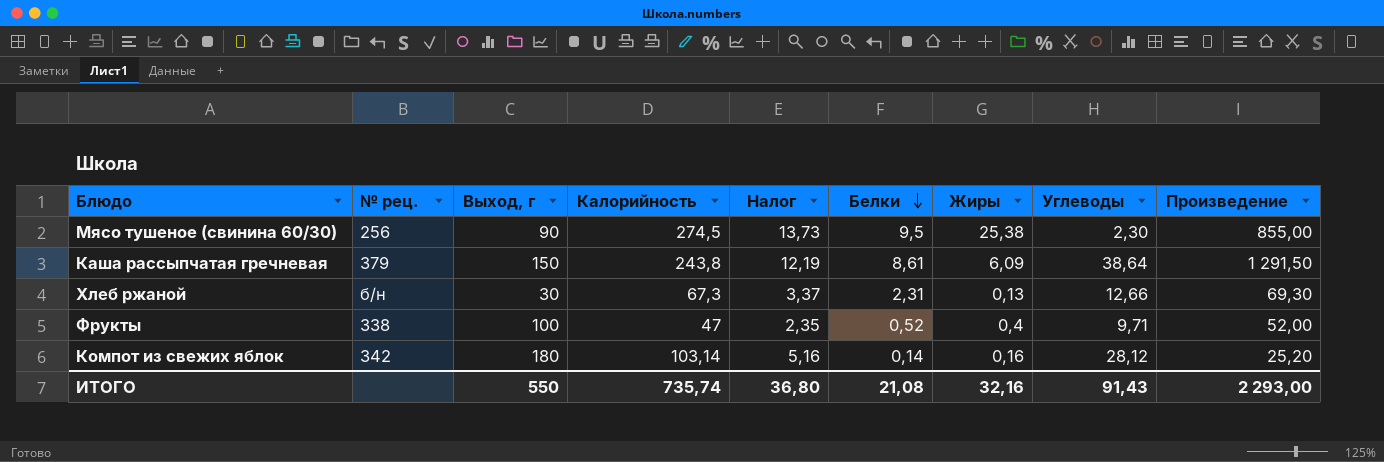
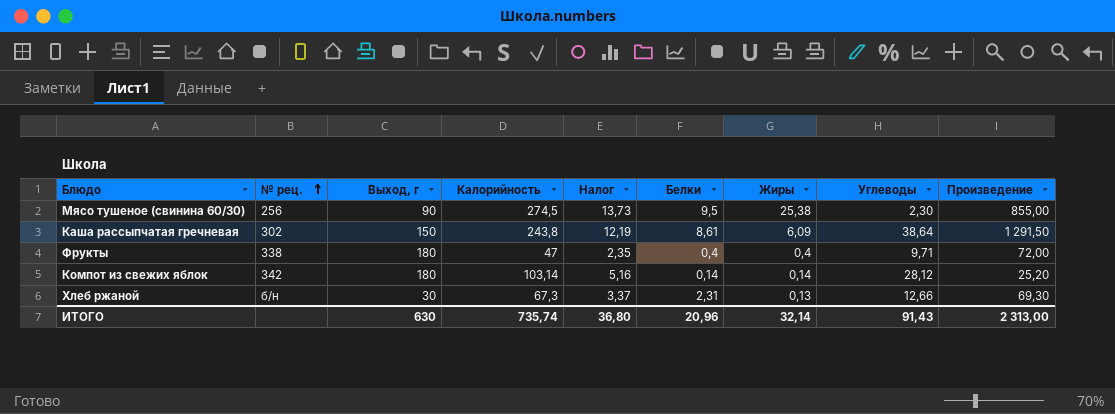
row order: Белки descending -> № рец. ascending
Каша рассыпчатая гречневая | № рец.: 379 -> 302
Фрукты | Выход, г: 100 -> 180
Фрукты | Белки: 0,52 -> 0,4
Фрукты | Произведение: 52,00 -> 72,00
Компот из свежих яблок | Жиры: 0,16 -> 0,14
ИТОГО | Выход, г: 550 -> 630
ИТОГО | Белки: 21,08 -> 20,96
ИТОГО | Жиры: 32,16 -> 32,14
ИТОГО | Произведение: 2 293,00 -> 2 313,00

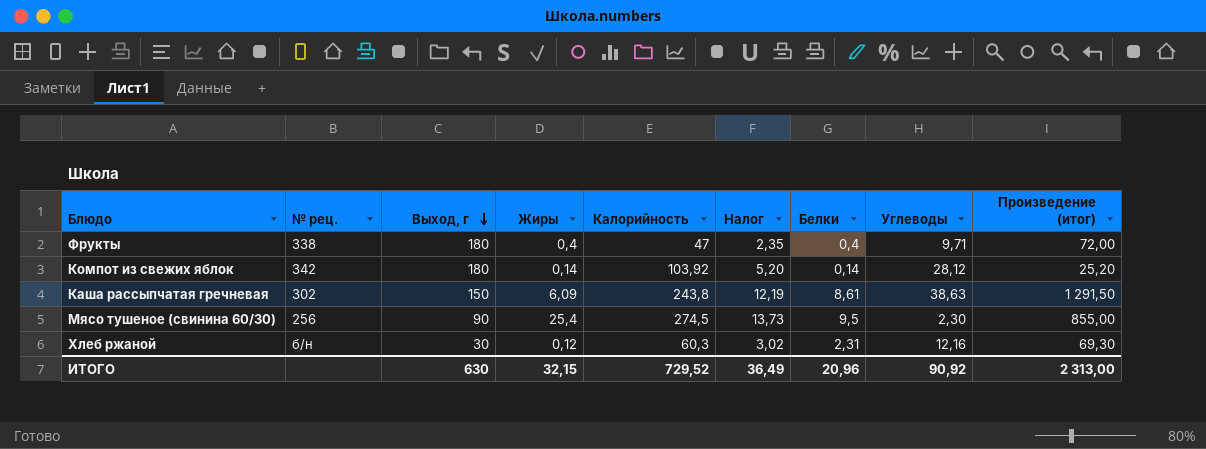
row order: № рец. ascending -> Выход, г descending
column Жиры | position: 7 -> 4
column name: Произведение -> Произведение (итог)
Компот из свежих яблок | Калорийность: 103,14 -> 103,92
Компот из свежих яблок | Налог: 5,16 -> 5,20
Каша рассыпчатая гречневая | Углеводы: 38,64 -> 38,63
Мясо тушеное (свинина 60/30) | Жиры: 25,38 -> 25,4
Хлеб ржаной | Жиры: 0,13 -> 0,12
Хлеб ржаной | Калорийность: 67,3 -> 60,3
Хлеб ржаной | Налог: 3,37 -> 3,02
Хлеб ржаной | Углеводы: 12,66 -> 12,16
ИТОГО | Жиры: 32,14 -> 32,15
ИТОГО | Калорийность: 735,74 -> 729,52
ИТОГО | Налог: 36,80 -> 36,49
ИТОГО | Углеводы: 91,43 -> 90,92

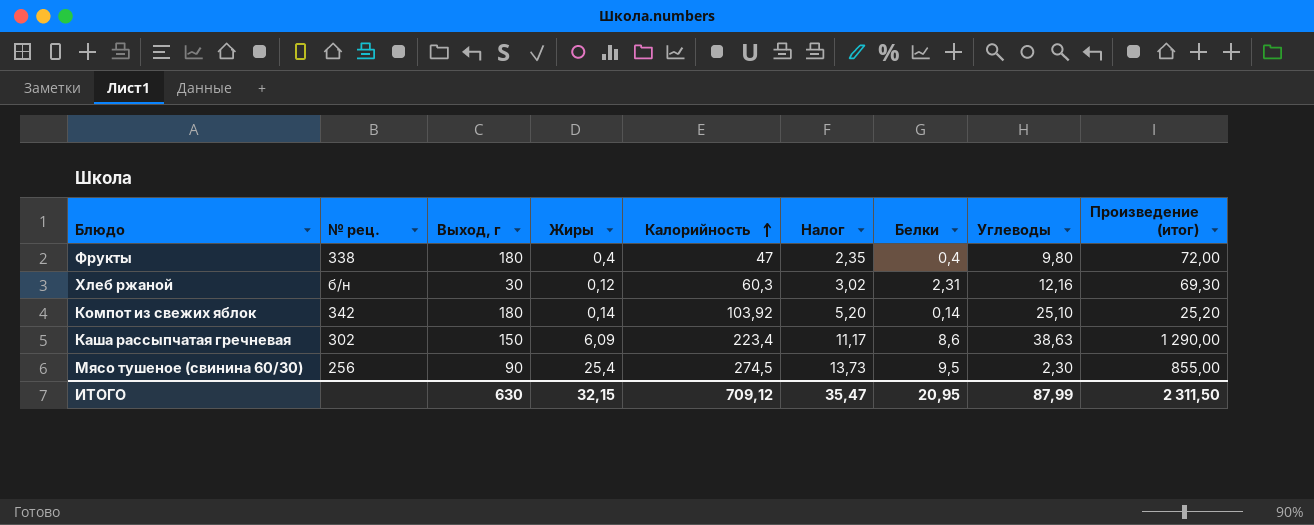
row order: Выход, г descending -> Калорийность ascending
Фрукты | Углеводы: 9,71 -> 9,80
Компот из свежих яблок | Углеводы: 28,12 -> 25,10
Каша рассыпчатая гречневая | Калорийность: 243,8 -> 223,4
Каша рассыпчатая гречневая | Налог: 12,19 -> 11,17
Каша рассыпчатая гречневая | Белки: 8,61 -> 8,6
Каша рассыпчатая гречневая | Произведение (итог): 1 291,50 -> 1 290,00
ИТОГО | Калорийность: 729,52 -> 709,12
ИТОГО | Налог: 36,49 -> 35,47
ИТОГО | Белки: 20,96 -> 20,95
ИТОГО | Углеводы: 90,92 -> 87,99
ИТОГО | Произведение (итог): 2 313,00 -> 2 311,50

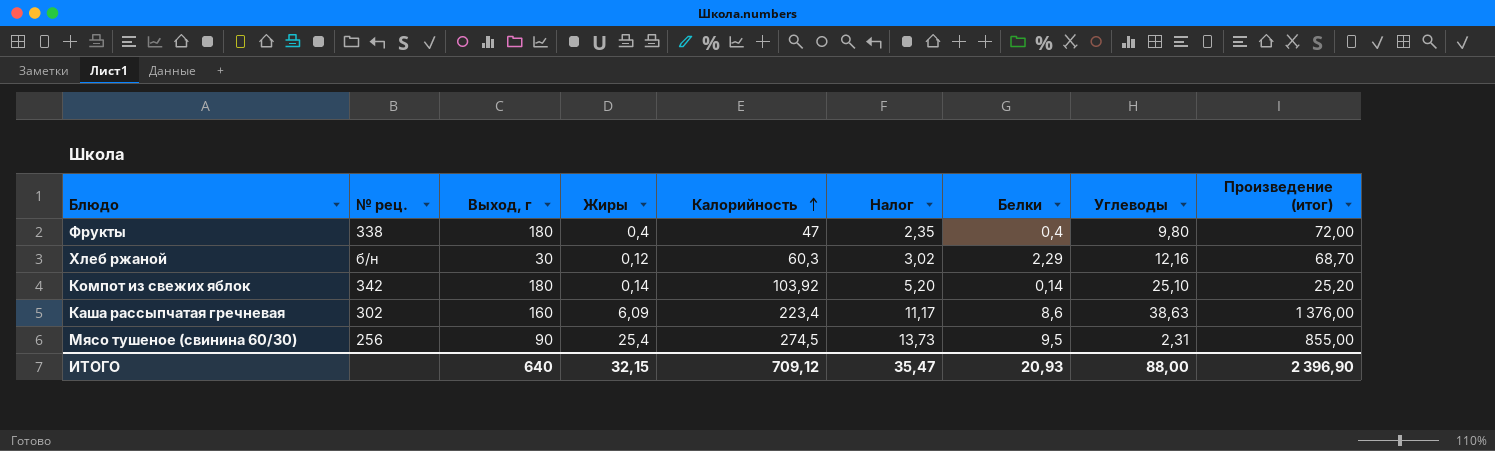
Хлеб ржаной | Белки: 2,31 -> 2,29
Хлеб ржаной | Произведение (итог): 69,30 -> 68,70
Каша рассыпчатая гречневая | Выход, г: 150 -> 160
Каша рассыпчатая гречневая | Произведение (итог): 1 290,00 -> 1 376,00
Мясо тушеное (свинина 60/30) | Углеводы: 2,30 -> 2,31
ИТОГО | Выход, г: 630 -> 640
ИТОГО | Белки: 20,95 -> 20,93
ИТОГО | Углеводы: 87,99 -> 88,00
ИТОГО | Произведение (итог): 2 311,50 -> 2 396,90

